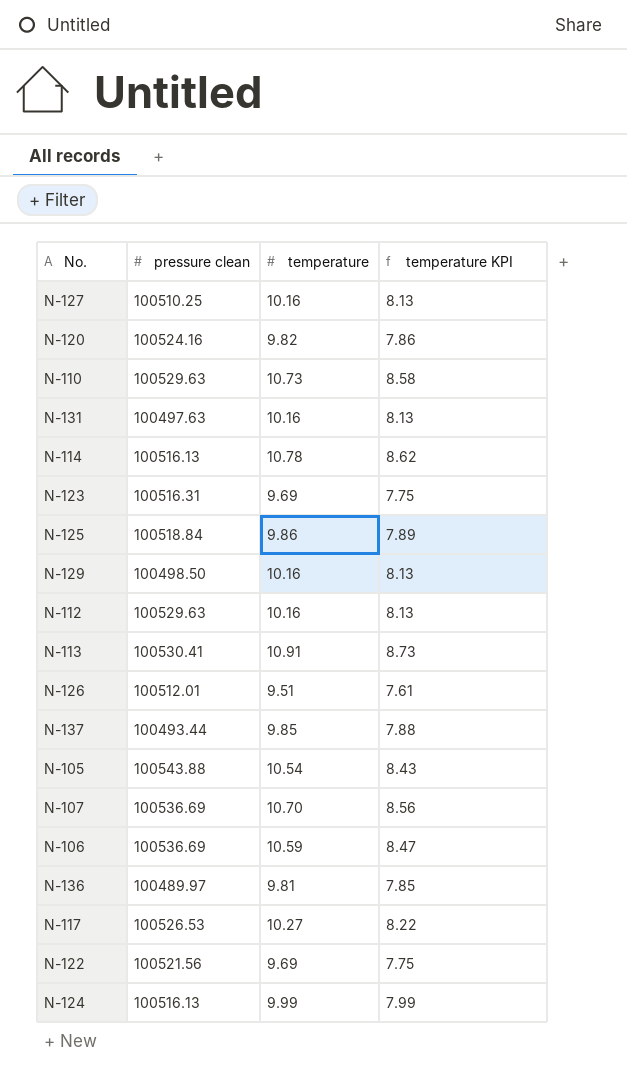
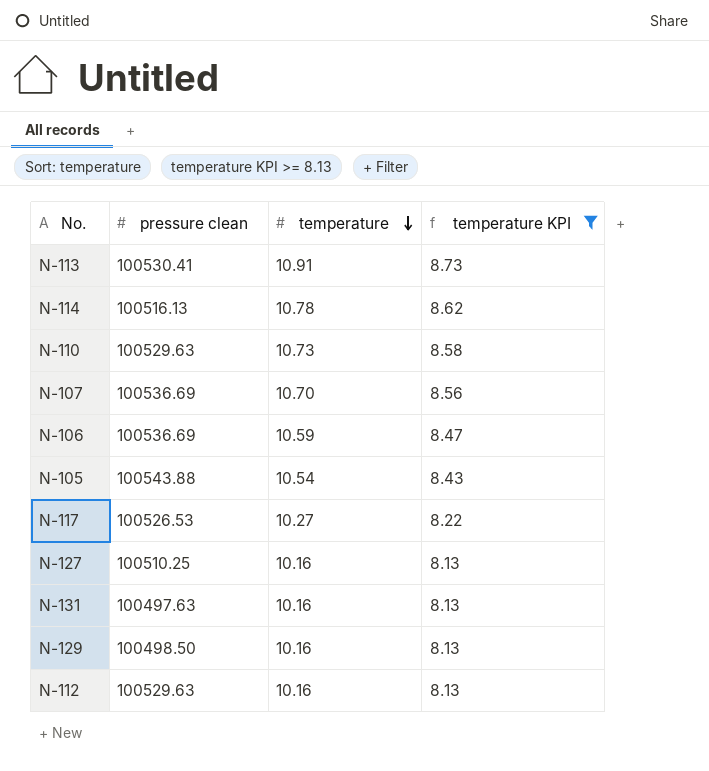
filter: none -> temperature KPI >= 8.13
row order: none -> temperature descending

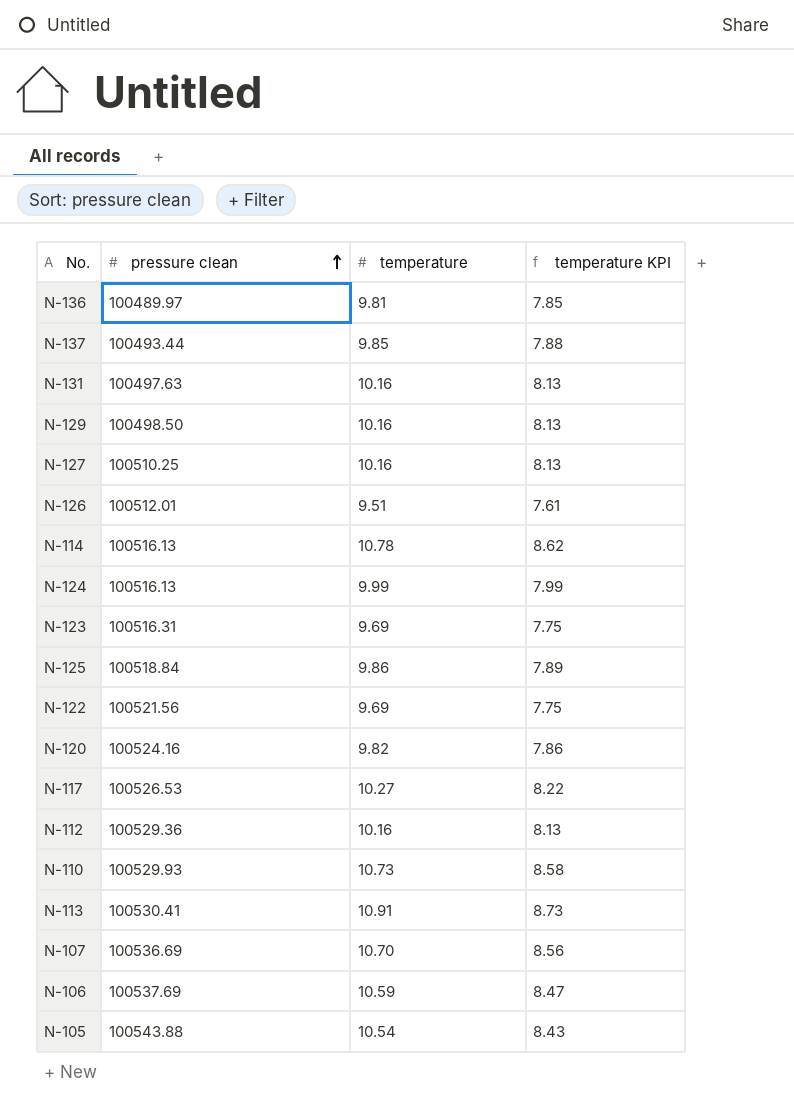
filter: temperature KPI >= 8.13 -> none
row order: temperature descending -> pressure clean ascending
N-112 | pressure clean: 100529.63 -> 100529.36
N-110 | pressure clean: 100529.63 -> 100529.93
N-106 | pressure clean: 100536.69 -> 100537.69

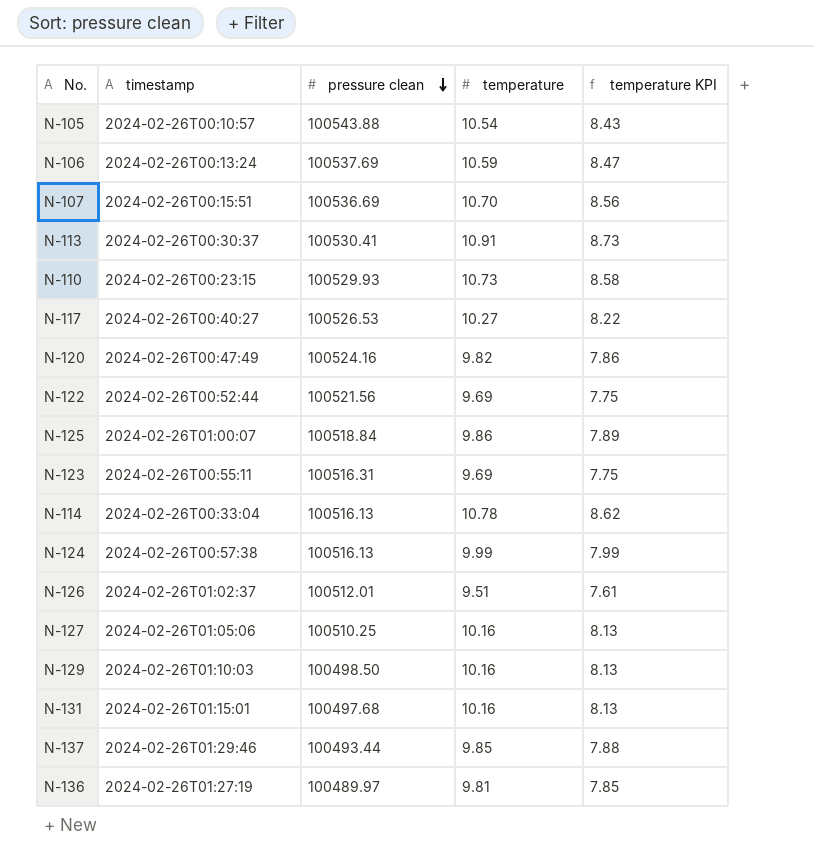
row order: pressure clean ascending -> pressure clean descending
column timestamp | position: none -> 2
row N-112: 100529.36 | 10.16 | 8.13 -> none
N-131 | pressure clean: 100497.63 -> 100497.68

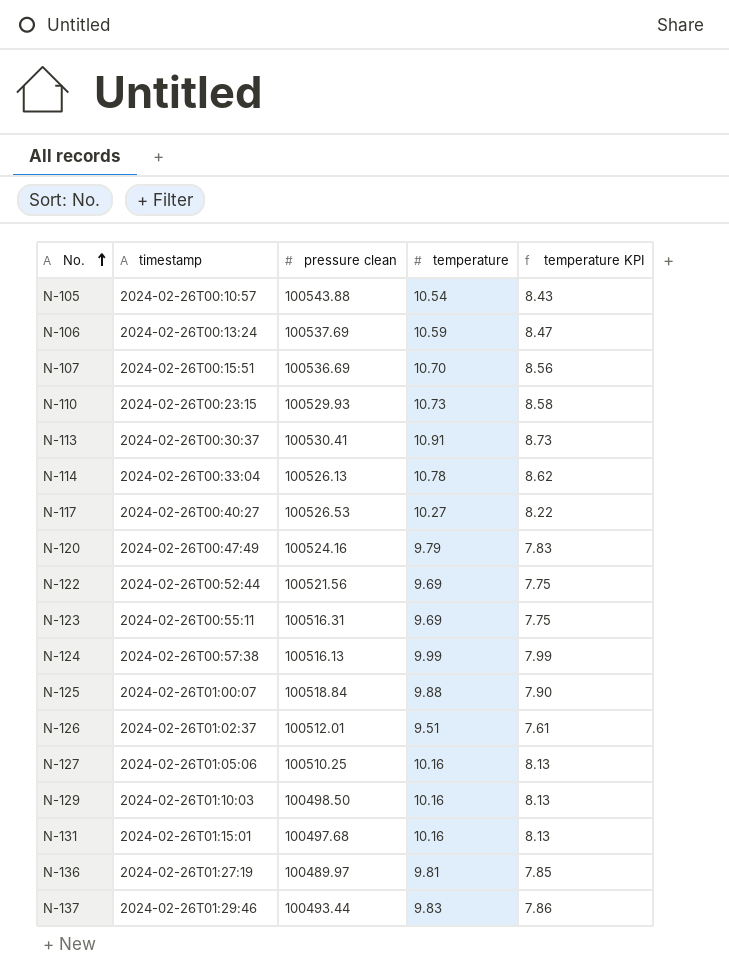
row order: pressure clean descending -> No. ascending
N-114 | pressure clean: 100516.13 -> 100526.13
N-120 | temperature: 9.82 -> 9.79
N-120 | temperature KPI: 7.86 -> 7.83
N-125 | temperature: 9.86 -> 9.88
N-125 | temperature KPI: 7.89 -> 7.90
N-137 | temperature: 9.85 -> 9.83
N-137 | temperature KPI: 7.88 -> 7.86

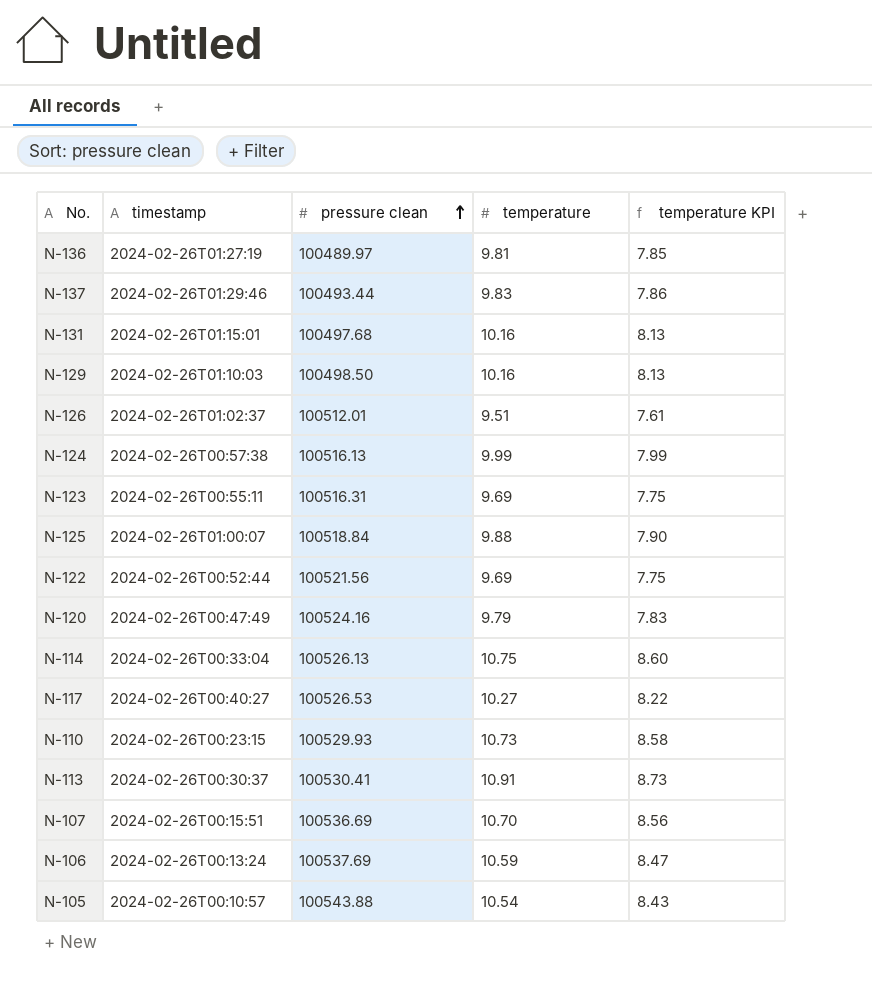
row order: No. ascending -> pressure clean ascending
row N-127: 2024-02-26T01:05:06 | 100510.25 | 10.16 | 8.13 -> none
N-114 | temperature: 10.78 -> 10.75
N-114 | temperature KPI: 8.62 -> 8.60

